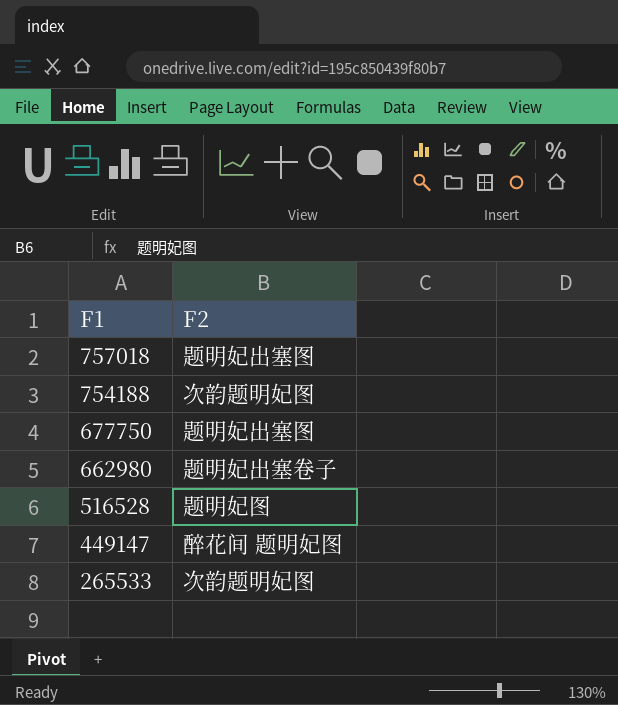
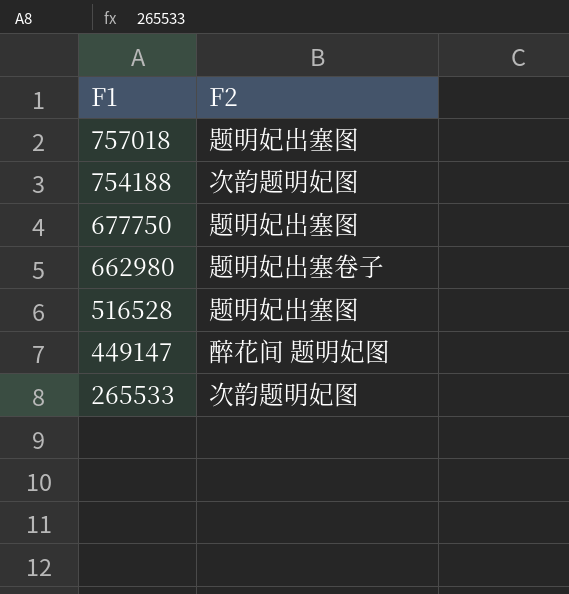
516528 | F2: 题明妃图 -> 题明妃出塞图

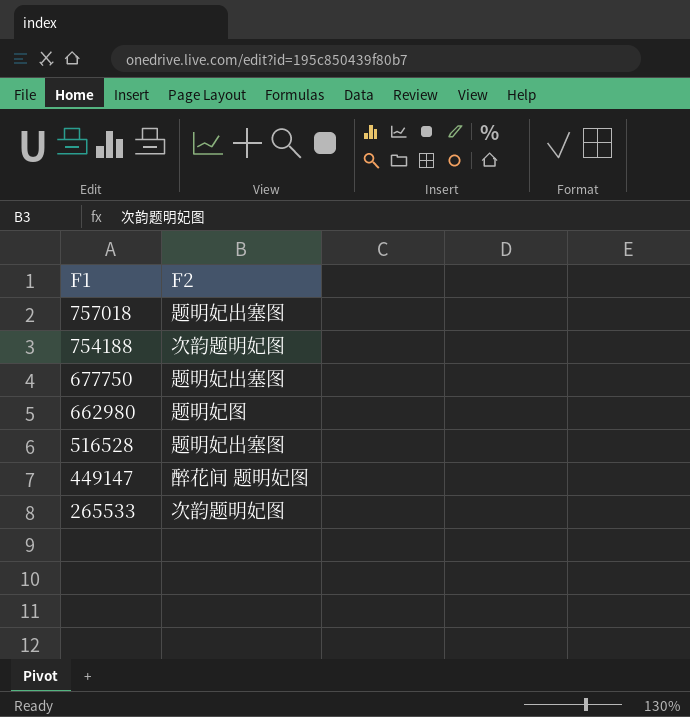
662980 | F2: 题明妃出塞卷子 -> 题明妃图

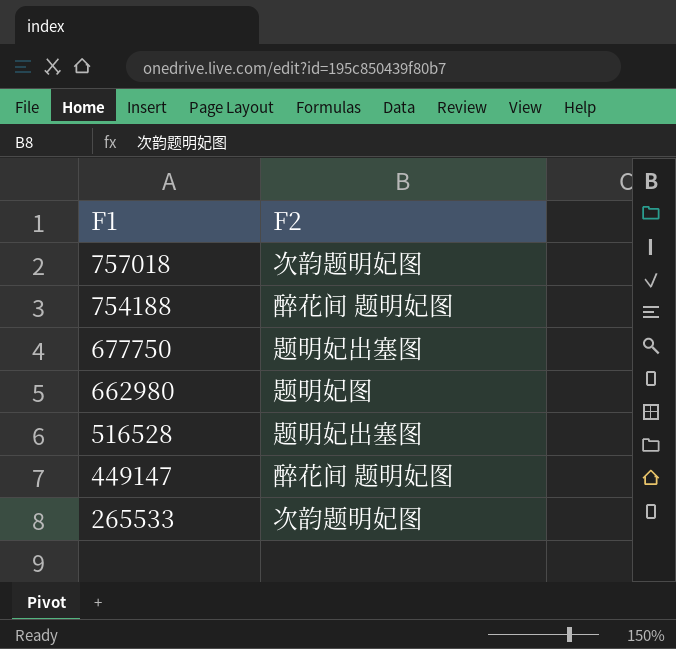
757018 | F2: 题明妃出塞图 -> 次韵题明妃图
754188 | F2: 次韵题明妃图 -> 醉花间 题明妃图

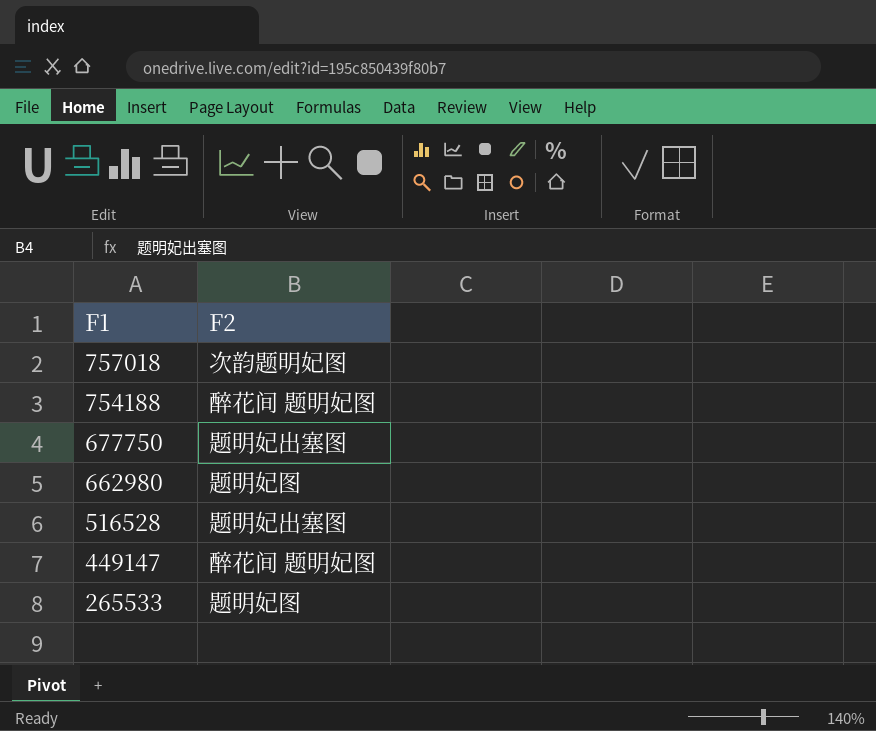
265533 | F2: 次韵题明妃图 -> 题明妃图

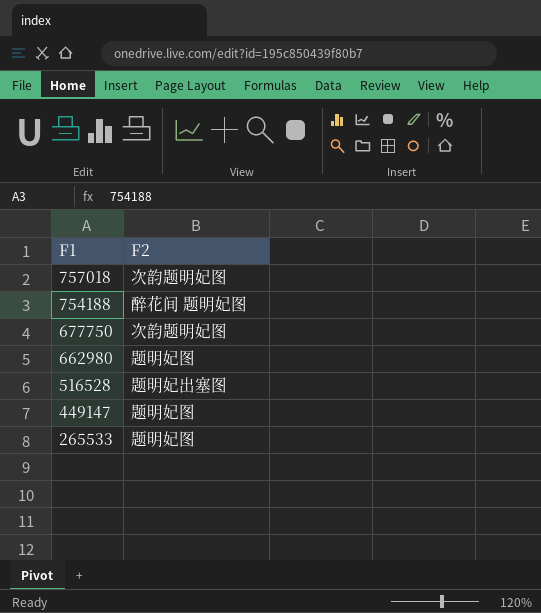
677750 | F2: 题明妃出塞图 -> 次韵题明妃图
449147 | F2: 醉花间 题明妃图 -> 题明妃图

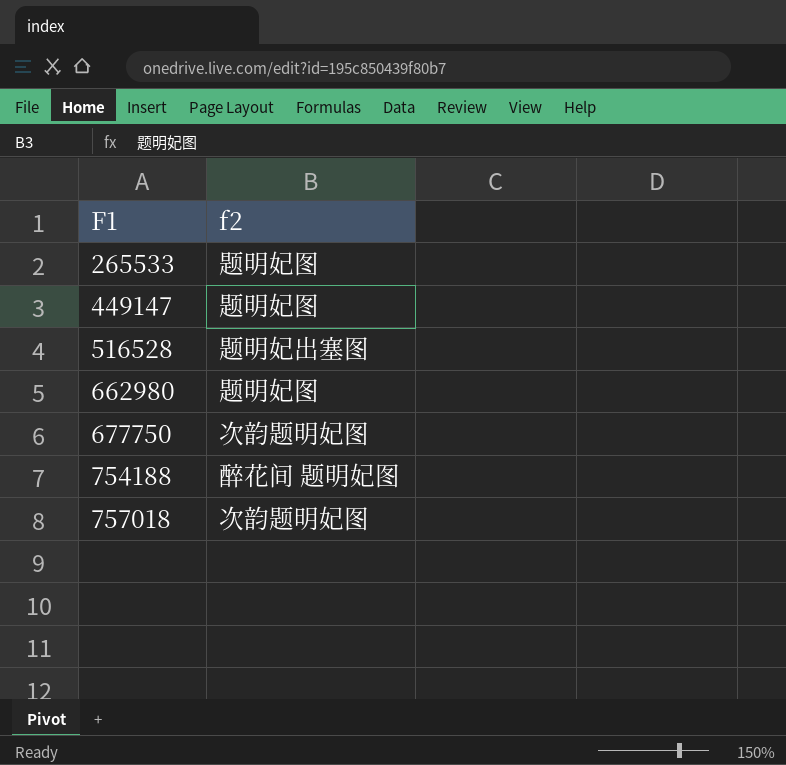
row order: F1 descending -> F1 ascending
column name: F2 -> f2

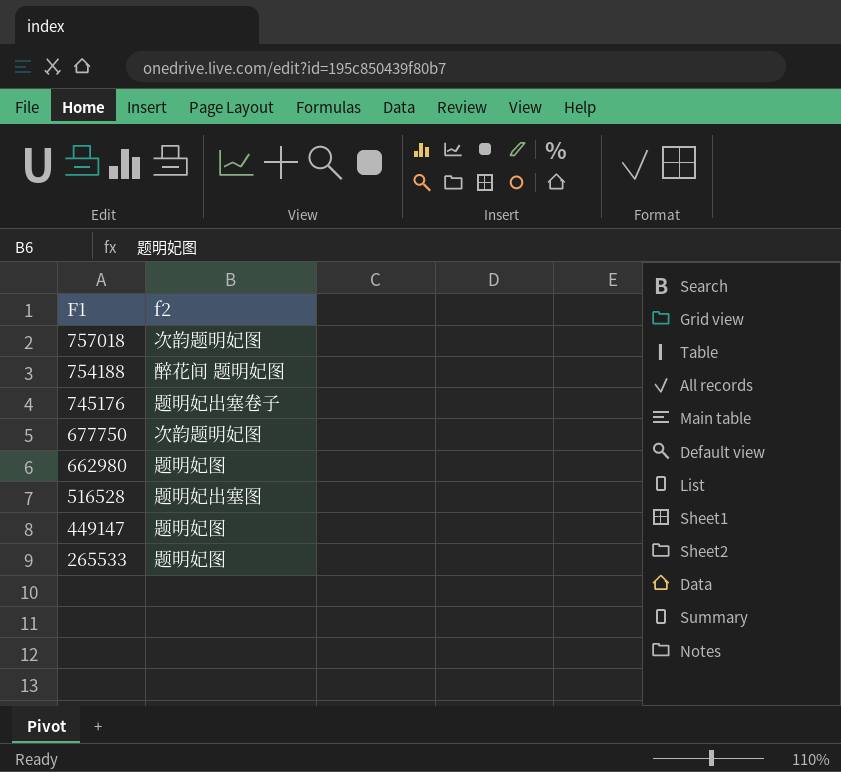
row order: F1 ascending -> F1 descending
row 745176: none -> 题明妃出塞卷子

